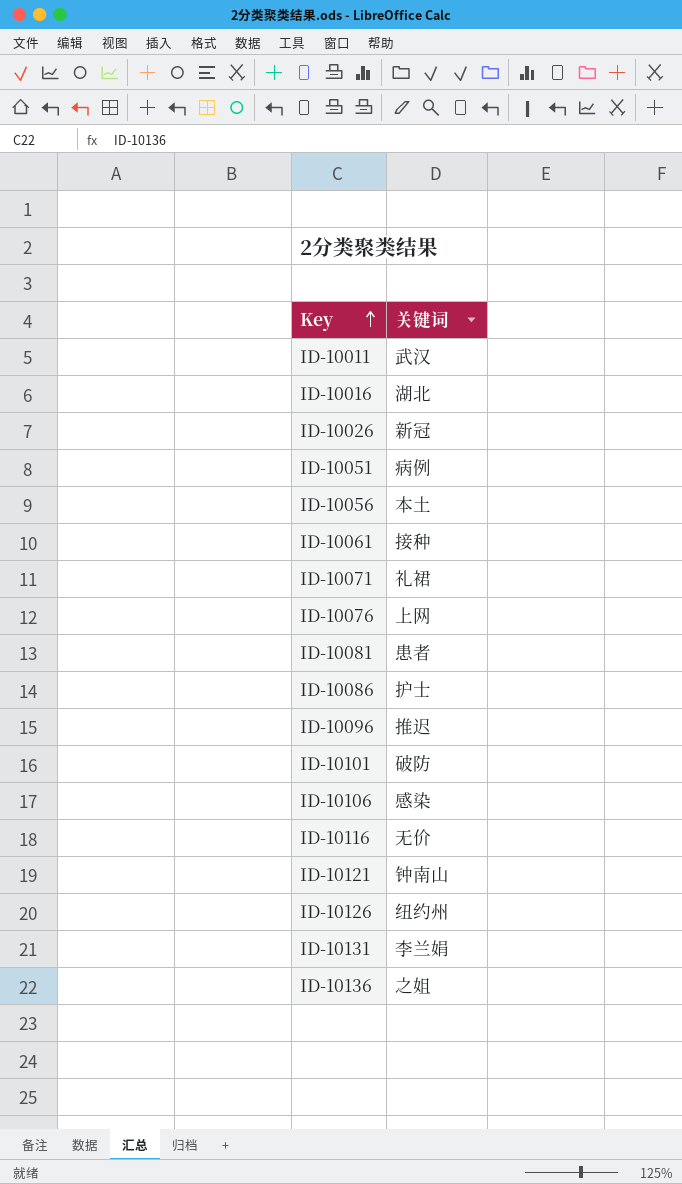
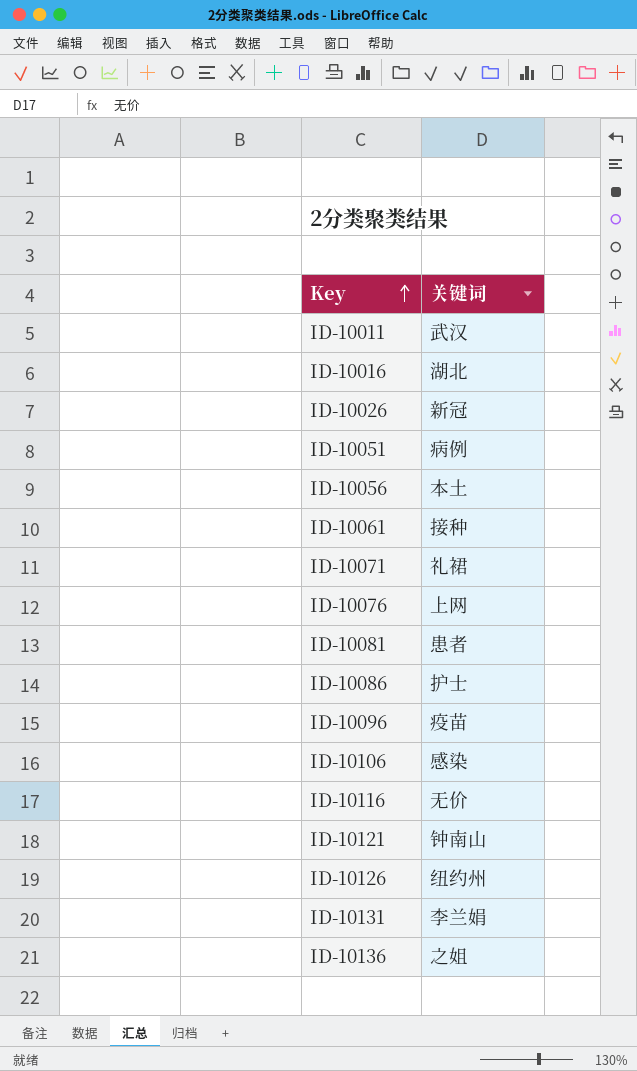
row ID-10101: 破防 -> none
ID-10096 | 关键词: 推迟 -> 疫苗

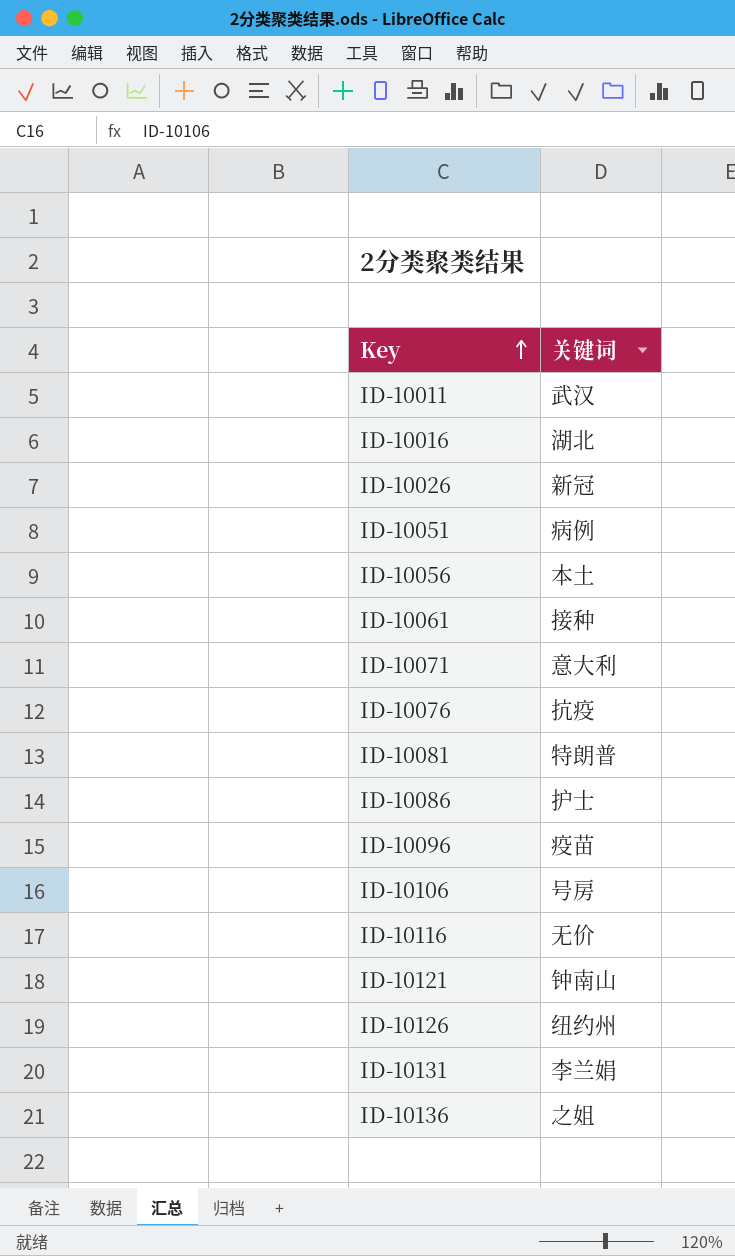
ID-10071 | 关键词: 礼裙 -> 意大利
ID-10076 | 关键词: 上网 -> 抗疫
ID-10081 | 关键词: 患者 -> 特朗普
ID-10106 | 关键词: 感染 -> 号房

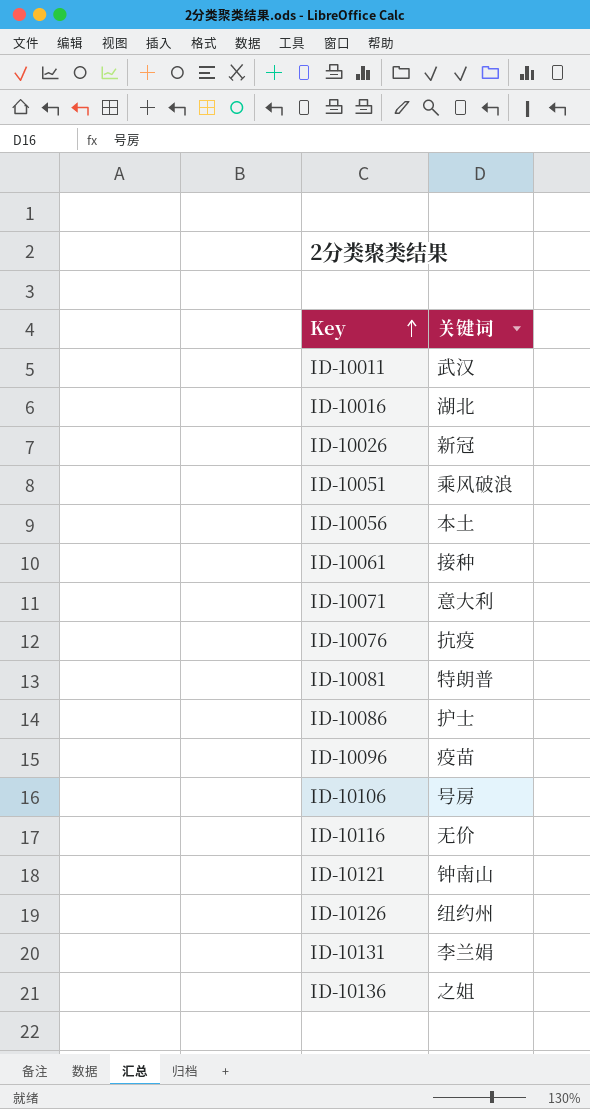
ID-10051 | 关键词: 病例 -> 乘风破浪

